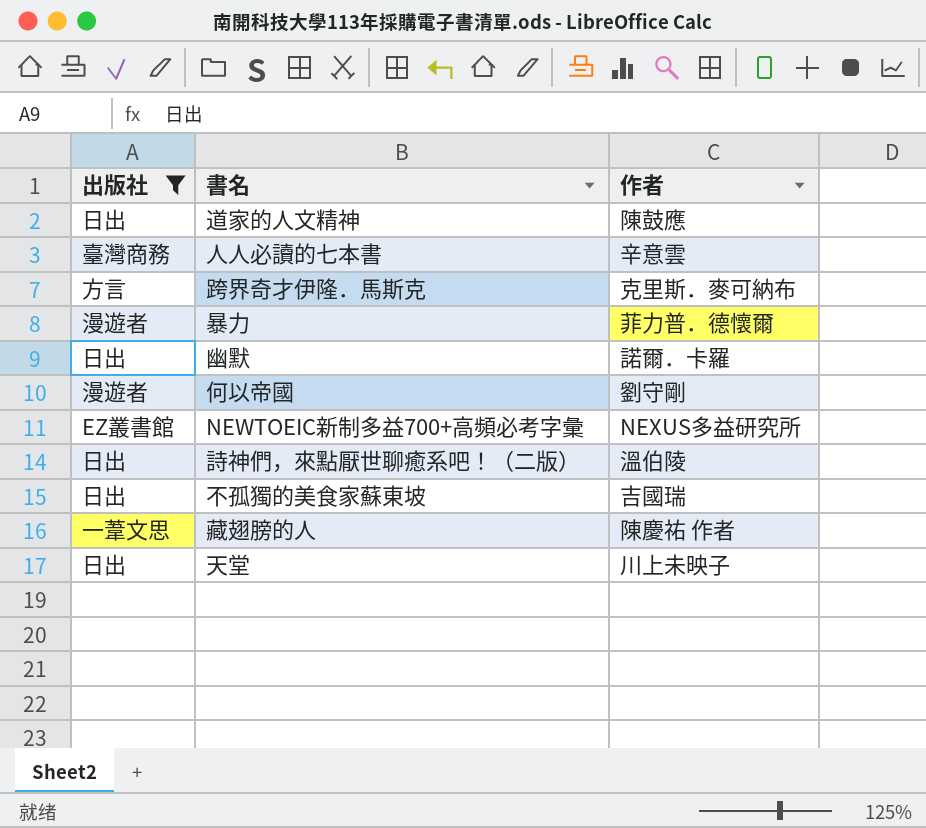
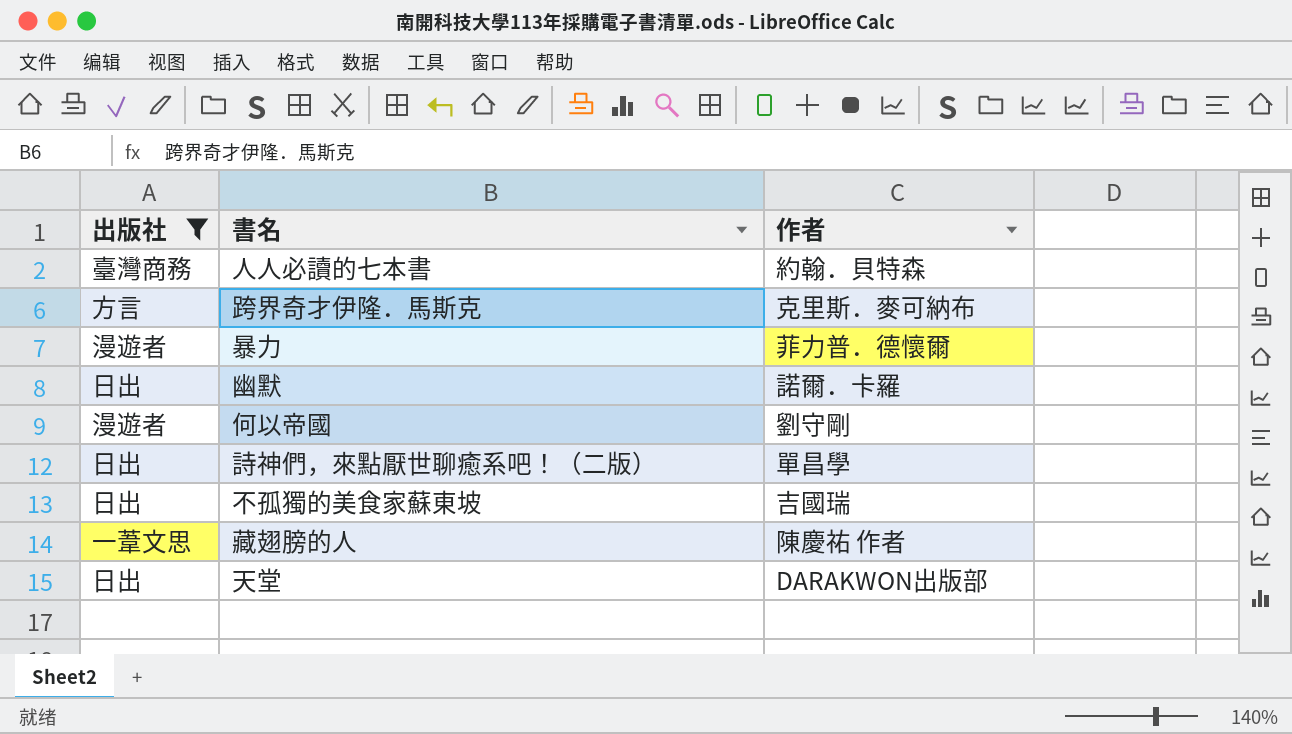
row 道家的人文精神: 日出 | 陳鼓應 -> none
row NEWTOEIC新制多益700+高頻必考字彙: EZ叢書館 | NEXUS多益研究所 -> none
人人必讀的七本書 | 作者: 辛意雲 -> 約翰．貝特森
詩神們，來點厭世聊癒系吧！（二版） | 作者: 溫伯陵 -> 單昌學
天堂 | 作者: 川上未映子 -> DARAKWON出版部

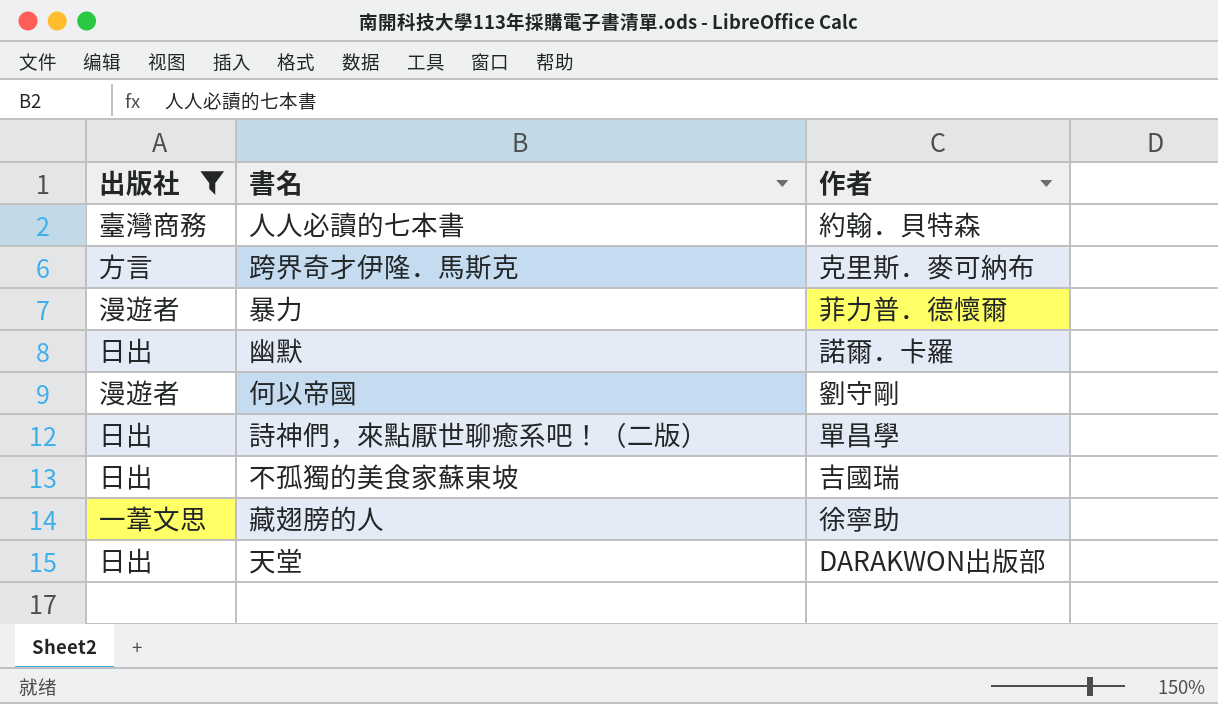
藏翅膀的人 | 作者: 陳慶祐 作者 -> 徐寧助

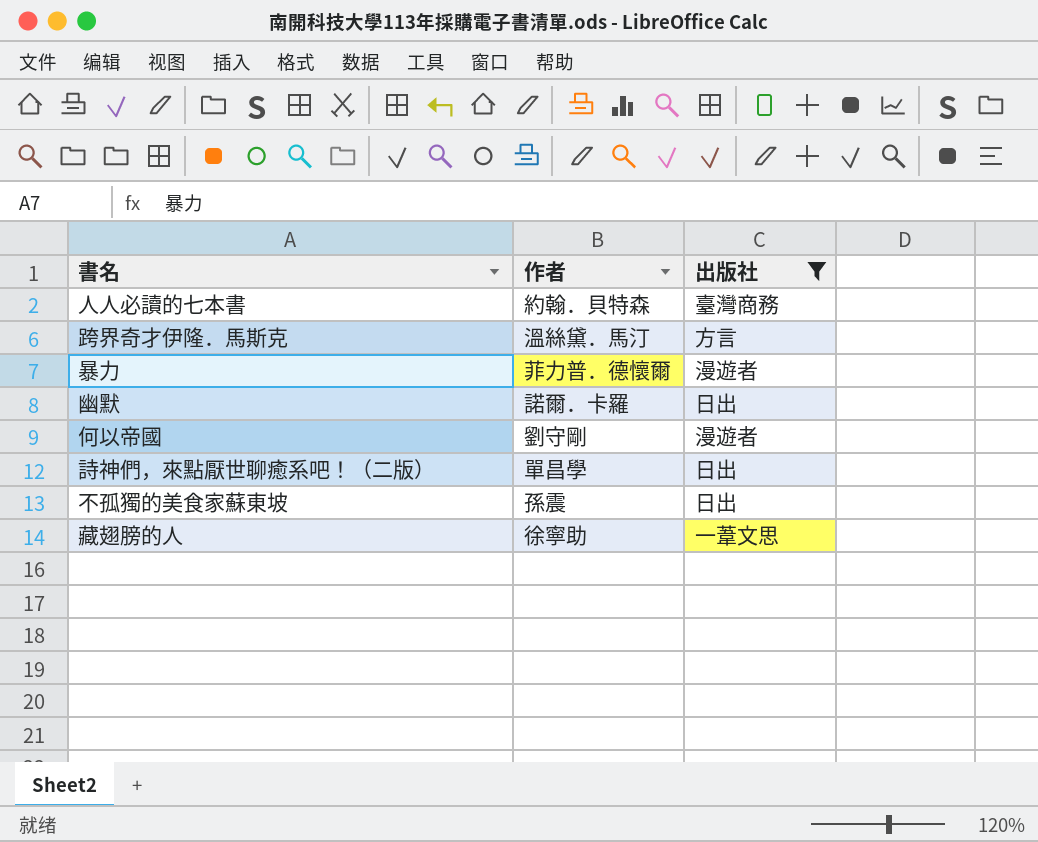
column 出版社 | position: 1 -> 3
row 天堂: 日出 | DARAKWON出版部 -> none
跨界奇才伊隆．馬斯克 | 作者: 克里斯．麥可納布 -> 溫絲黛．馬汀
不孤獨的美食家蘇東坡 | 作者: 吉國瑞 -> 孫震

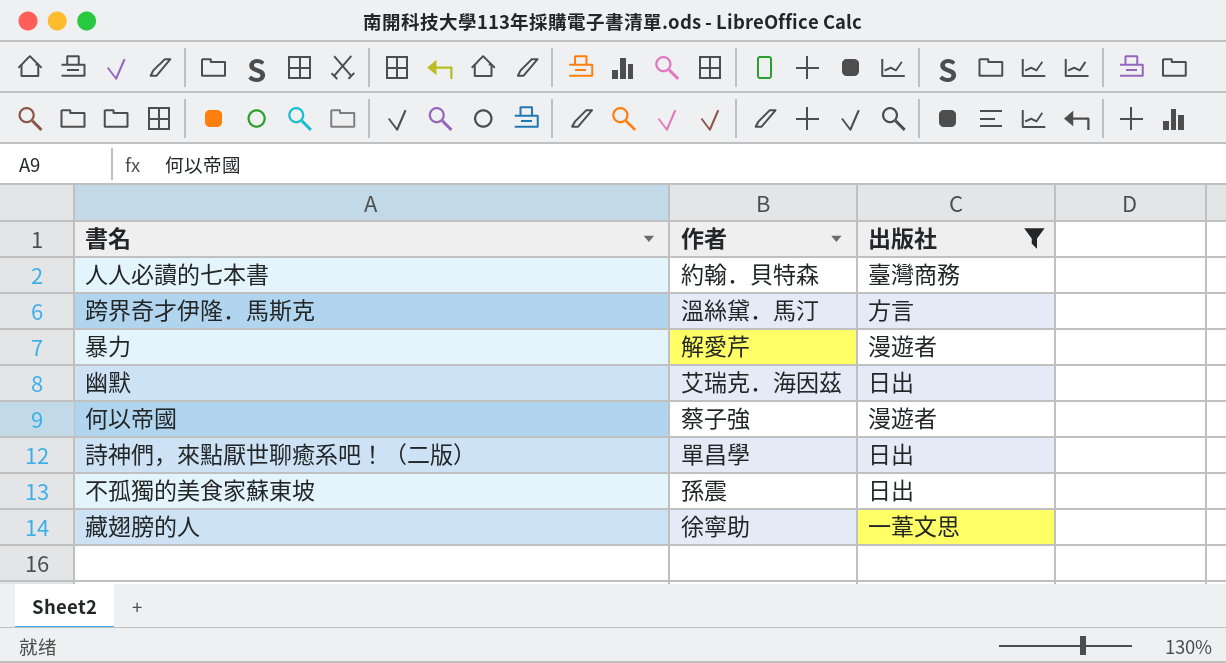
暴力 | 作者: 菲力普．德懷爾 -> 解愛芹
幽默 | 作者: 諾爾．卡羅 -> 艾瑞克．海因茲
何以帝國 | 作者: 劉守剛 -> 蔡子強

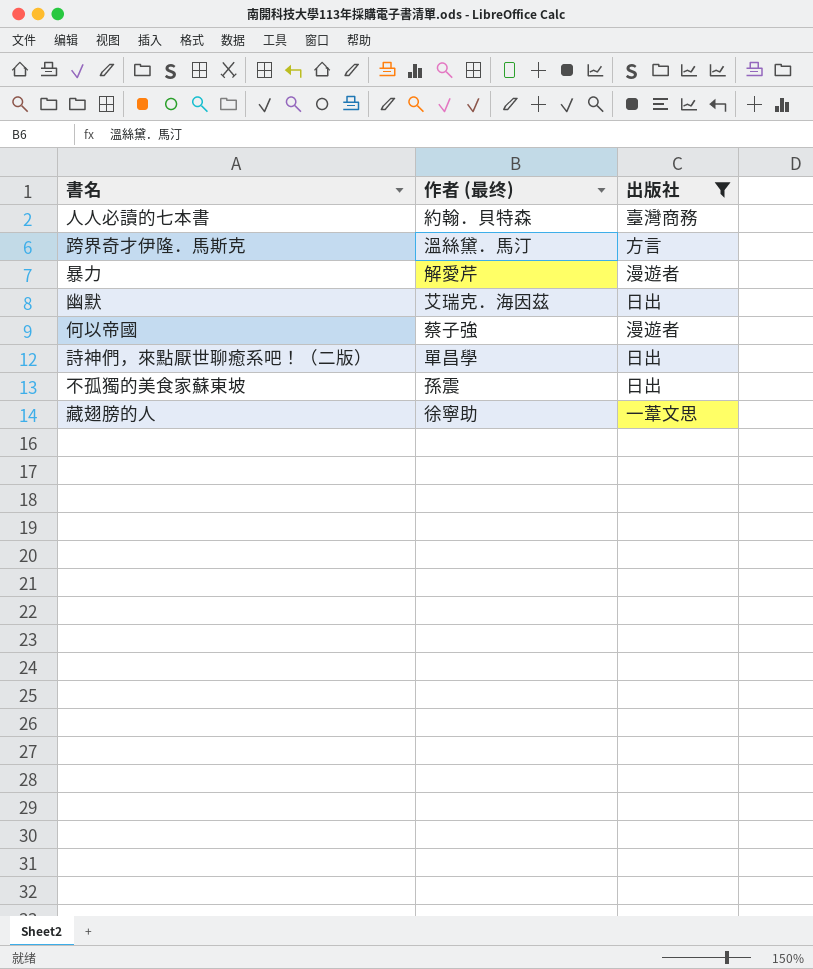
column name: 作者 -> 作者 (最终)

